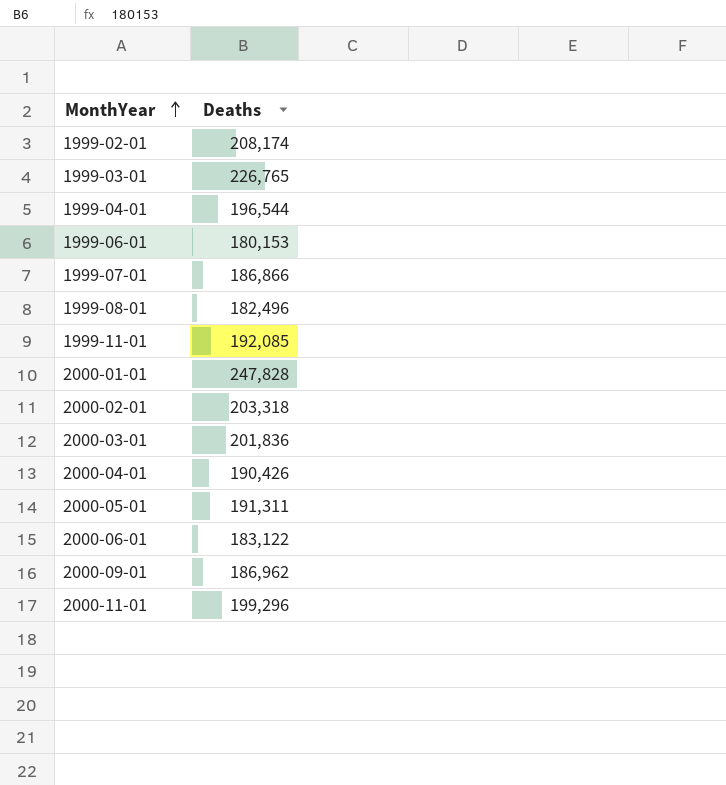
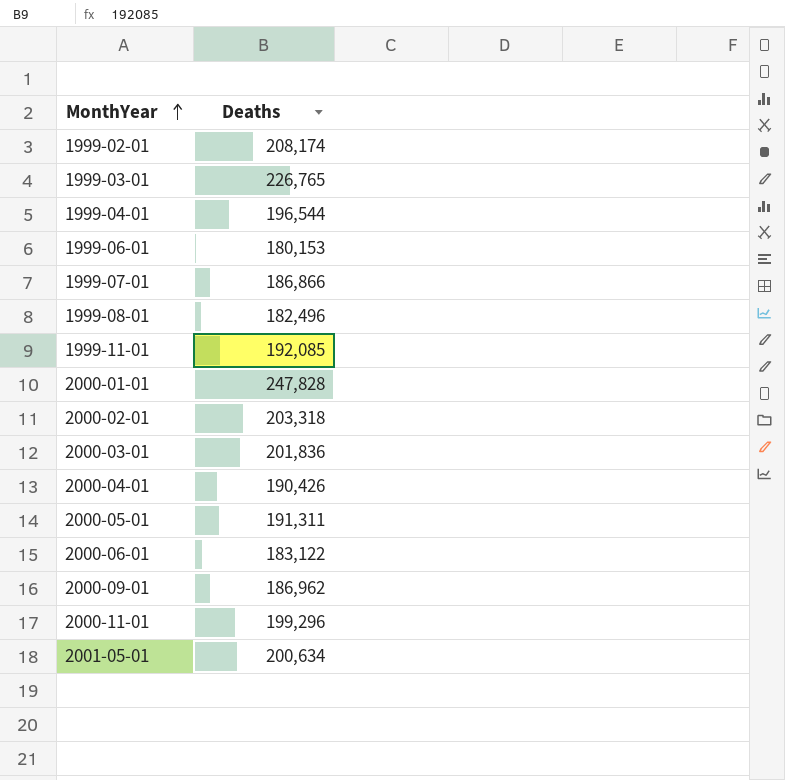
row 2001-05-01: none -> 200,634

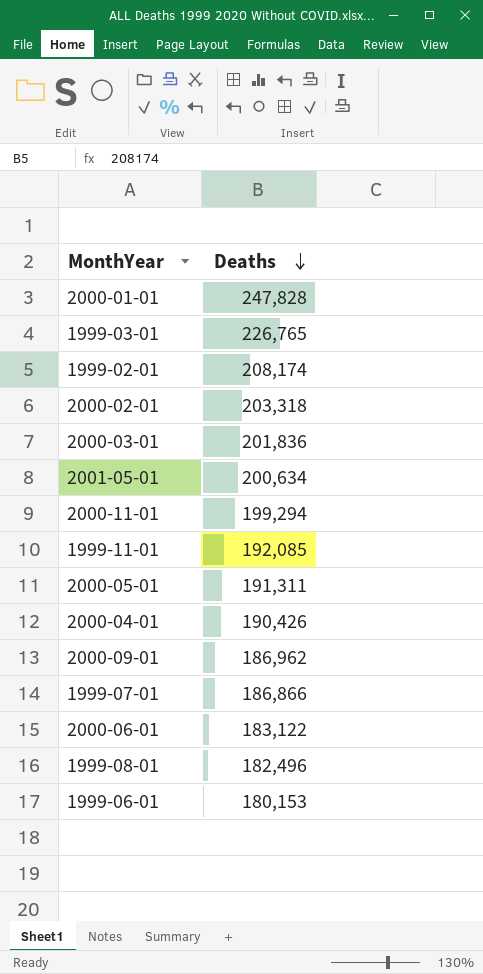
row order: MonthYear ascending -> Deaths descending
row 1999-04-01: 196,544 -> none
2000-11-01 | Deaths: 199,296 -> 199,294

